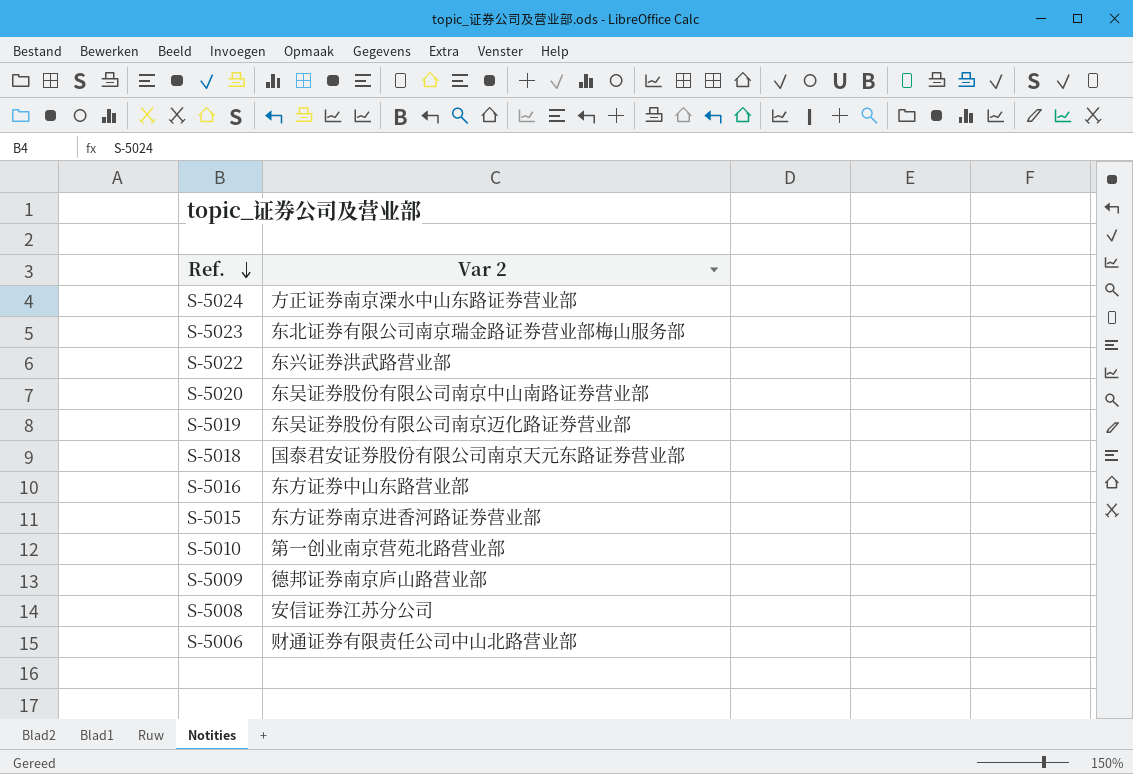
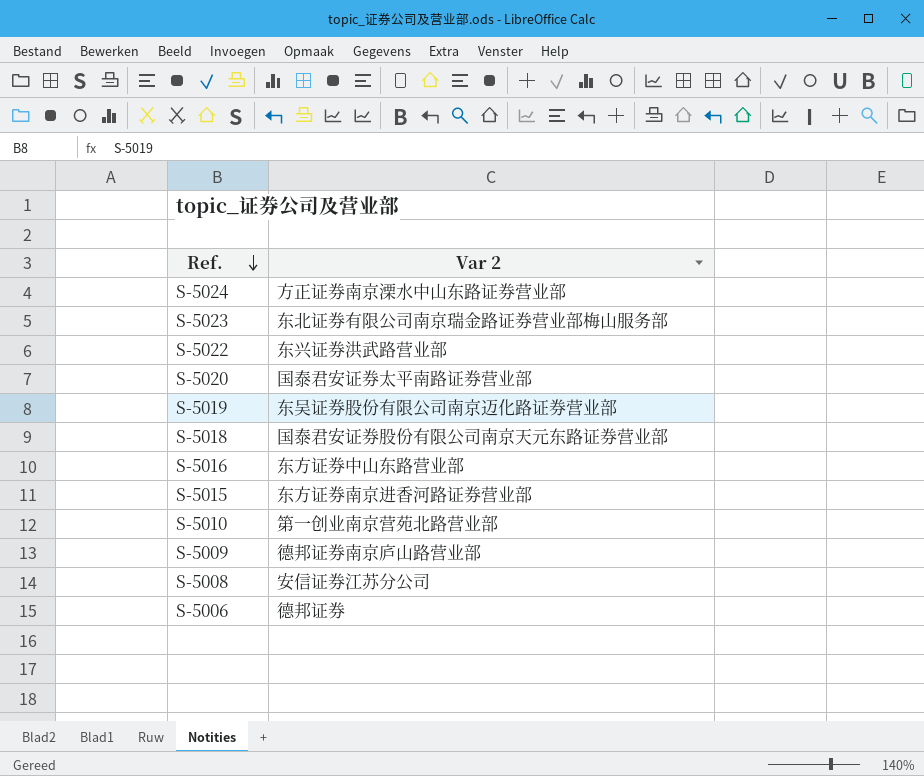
S-5020 | Var 2: 东吴证券股份有限公司南京中山南路证券营业部 -> 国泰君安证券太平南路证券营业部
S-5006 | Var 2: 财通证券有限责任公司中山北路营业部 -> 德邦证券

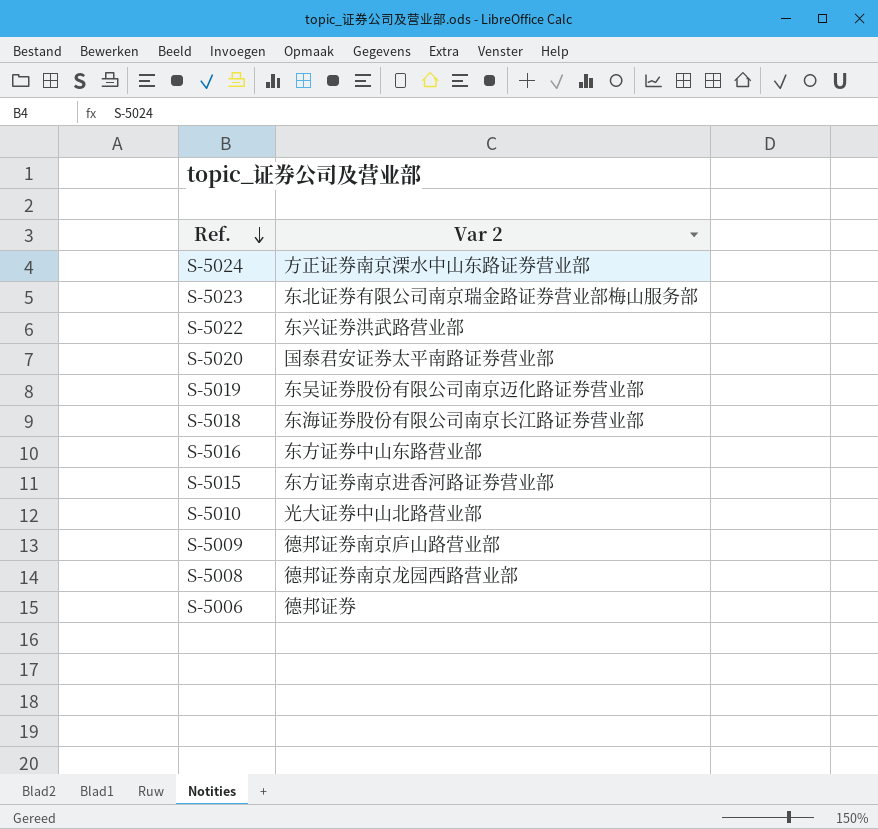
S-5018 | Var 2: 国泰君安证券股份有限公司南京天元东路证券营业部 -> 东海证券股份有限公司南京长江路证券营业部
S-5010 | Var 2: 第一创业南京营苑北路营业部 -> 光大证券中山北路营业部
S-5008 | Var 2: 安信证券江苏分公司 -> 德邦证券南京龙园西路营业部

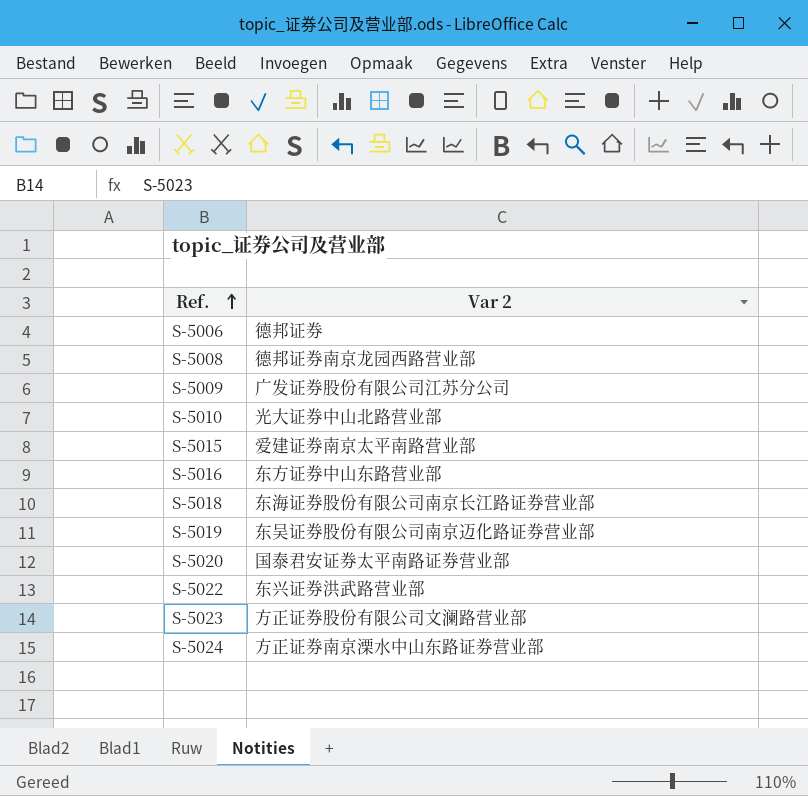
row order: Ref. descending -> Ref. ascending
S-5009 | Var 2: 德邦证券南京庐山路营业部 -> 广发证券股份有限公司江苏分公司
S-5015 | Var 2: 东方证券南京进香河路证券营业部 -> 爱建证券南京太平南路营业部
S-5023 | Var 2: 东北证券有限公司南京瑞金路证券营业部梅山服务部 -> 方正证券股份有限公司文澜路营业部

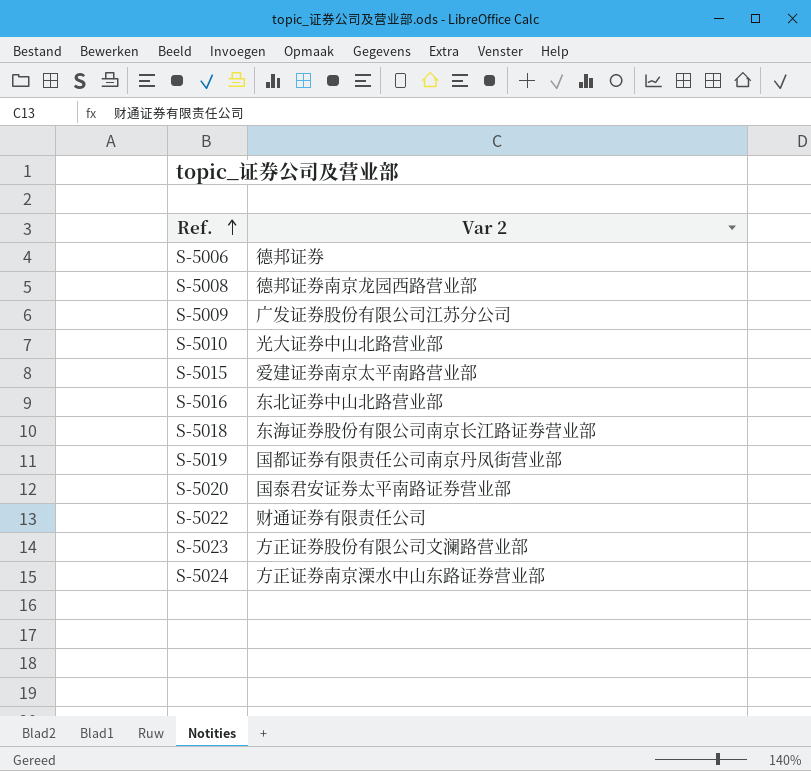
S-5016 | Var 2: 东方证券中山东路营业部 -> 东北证券中山北路营业部
S-5019 | Var 2: 东吴证券股份有限公司南京迈化路证券营业部 -> 国都证券有限责任公司南京丹凤街营业部
S-5022 | Var 2: 东兴证券洪武路营业部 -> 财通证券有限责任公司

